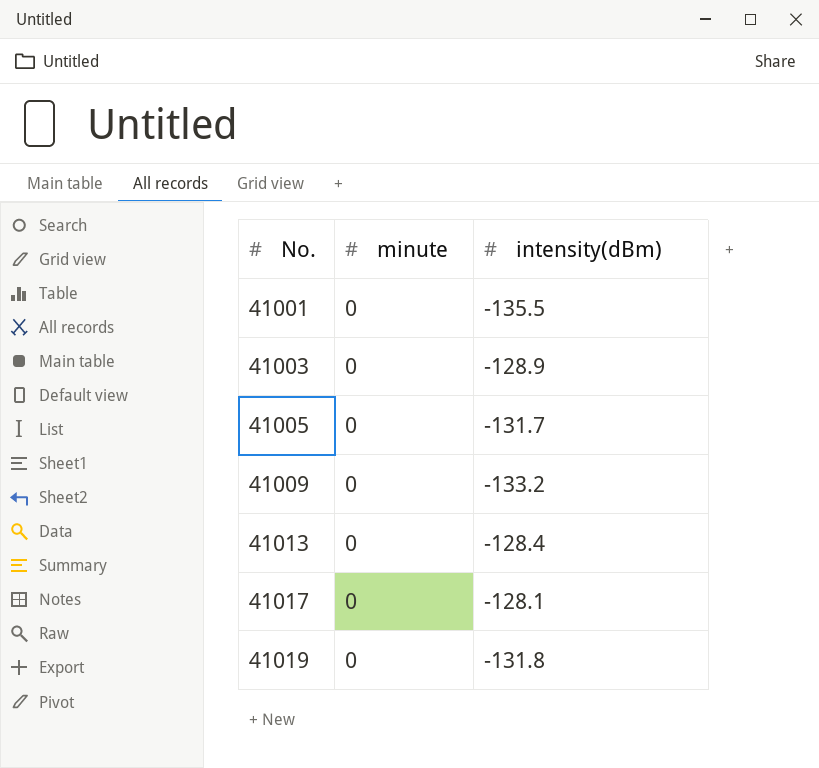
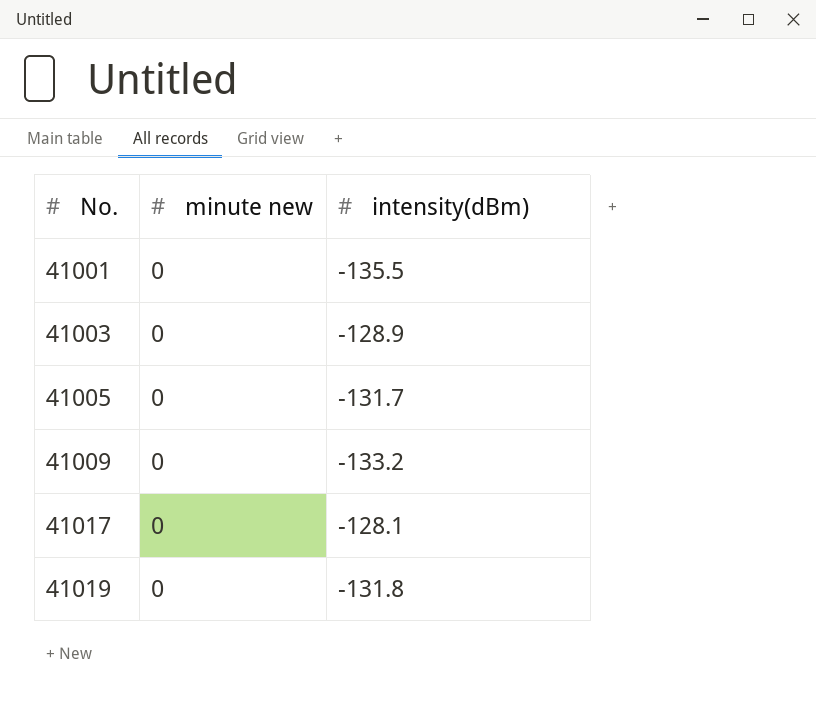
column name: minute -> minute new
row 41013: 0 | -128.4 -> none

